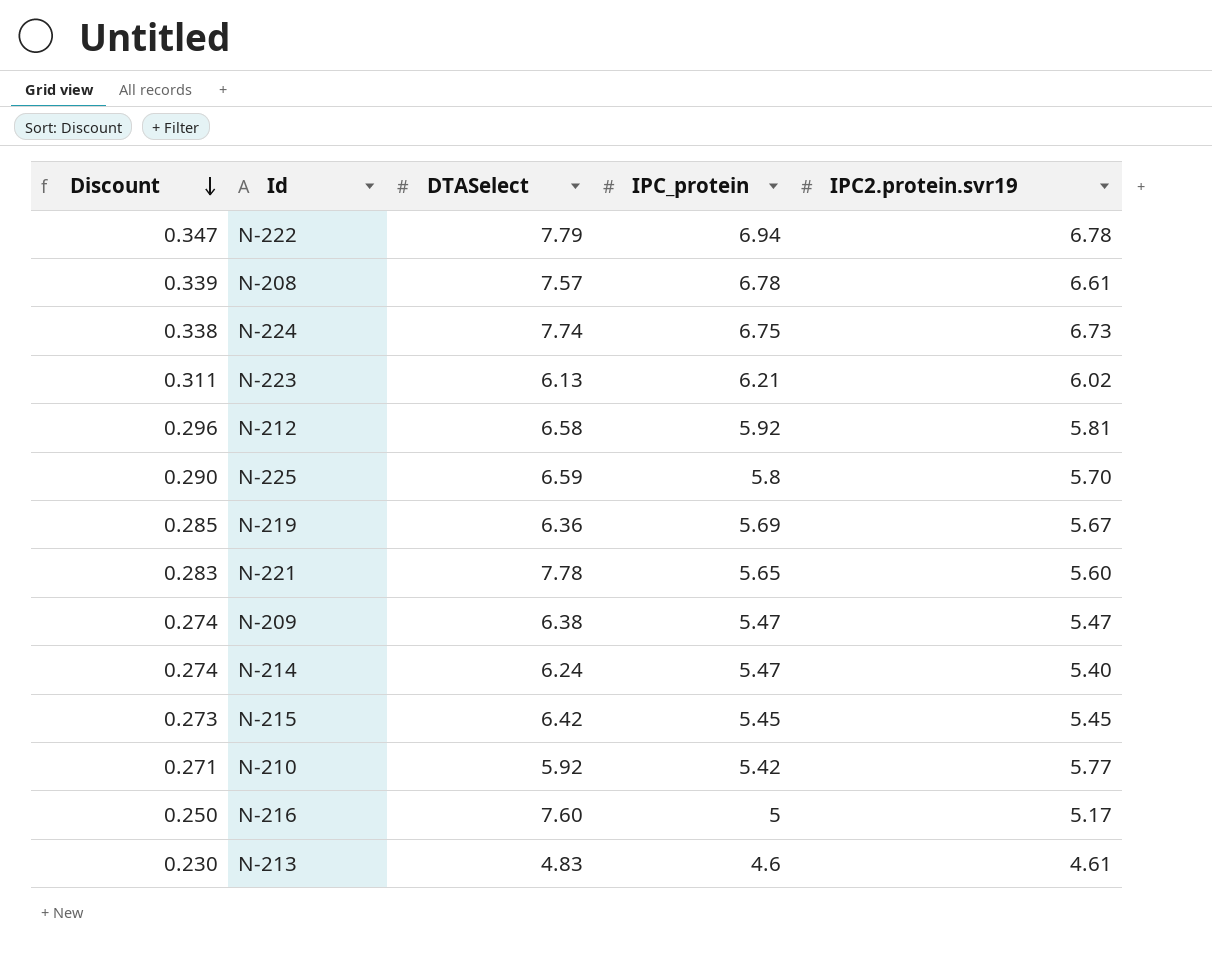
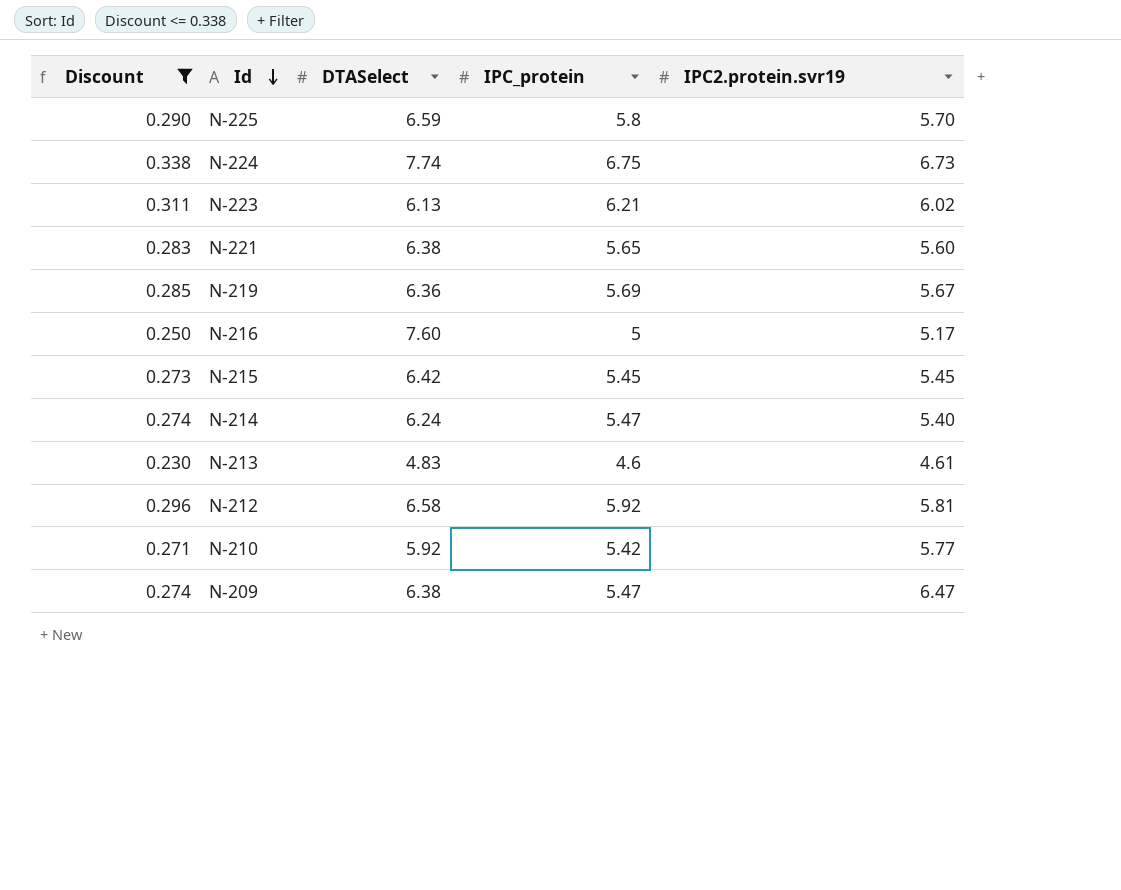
filter: none -> Discount <= 0.338
row order: Discount descending -> Id descending
N-221 | DTASelect: 7.78 -> 6.38
N-209 | IPC2.protein.svr19: 5.47 -> 6.47

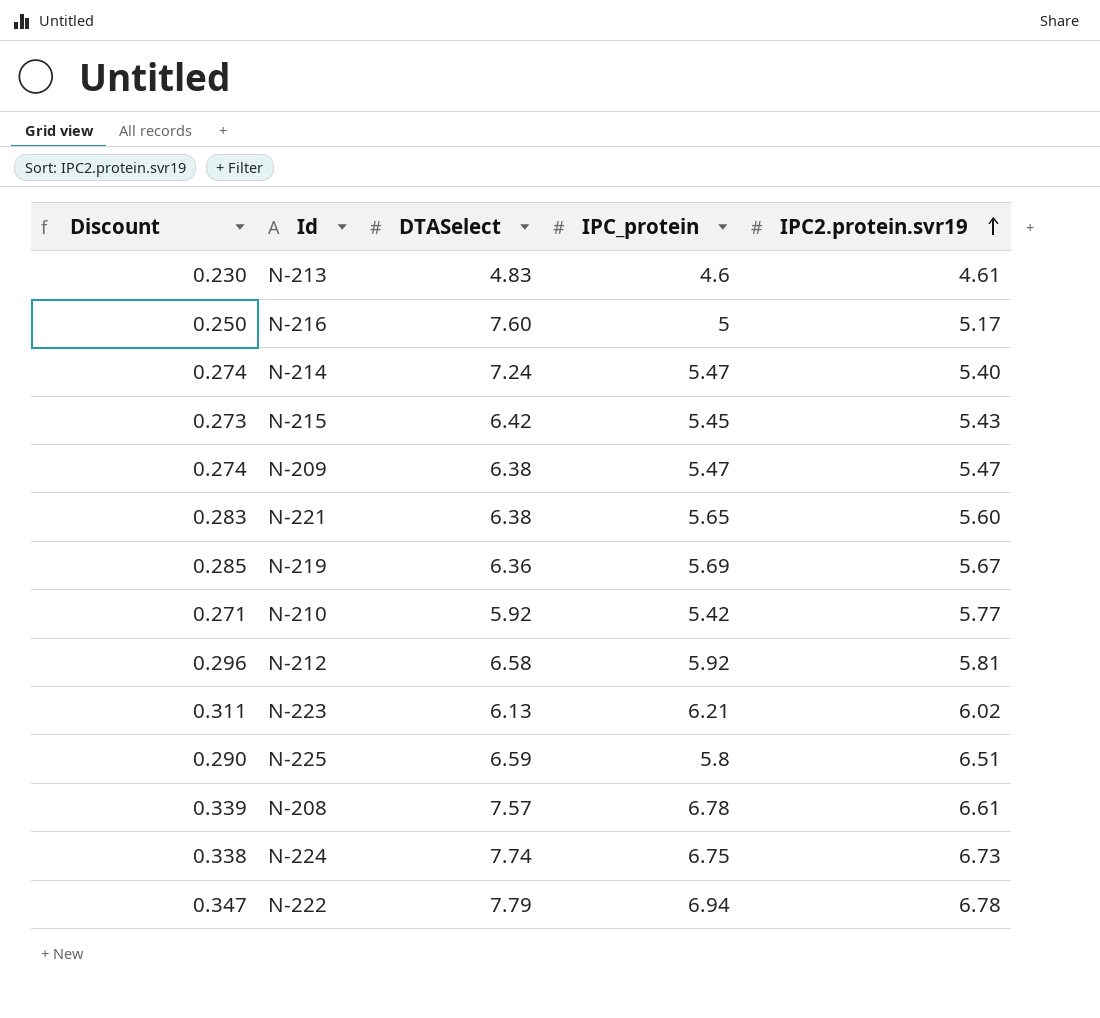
filter: Discount <= 0.338 -> none
row order: Id descending -> IPC2.protein.svr19 ascending
N-214 | DTASelect: 6.24 -> 7.24
N-215 | IPC2.protein.svr19: 5.45 -> 5.43
N-209 | IPC2.protein.svr19: 6.47 -> 5.47
N-225 | IPC2.protein.svr19: 5.70 -> 6.51

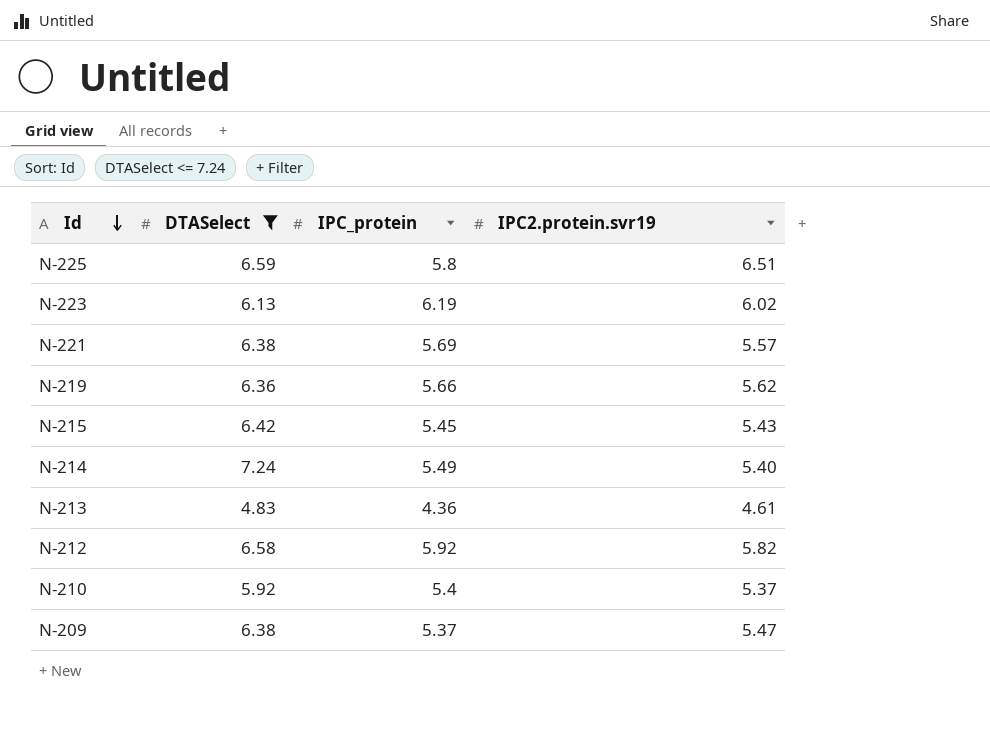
filter: none -> DTASelect <= 7.24
row order: IPC2.protein.svr19 ascending -> Id descending
column Discount | formula: [IPC_protein] * 0.05 -> none
N-223 | IPC_protein: 6.21 -> 6.19
N-221 | IPC_protein: 5.65 -> 5.69
N-221 | IPC2.protein.svr19: 5.60 -> 5.57
N-219 | IPC_protein: 5.69 -> 5.66
N-219 | IPC2.protein.svr19: 5.67 -> 5.62
N-214 | IPC_protein: 5.47 -> 5.49
N-213 | IPC_protein: 4.6 -> 4.36
N-212 | IPC2.protein.svr19: 5.81 -> 5.82
N-210 | IPC_protein: 5.42 -> 5.4
N-210 | IPC2.protein.svr19: 5.77 -> 5.37
N-209 | IPC_protein: 5.47 -> 5.37

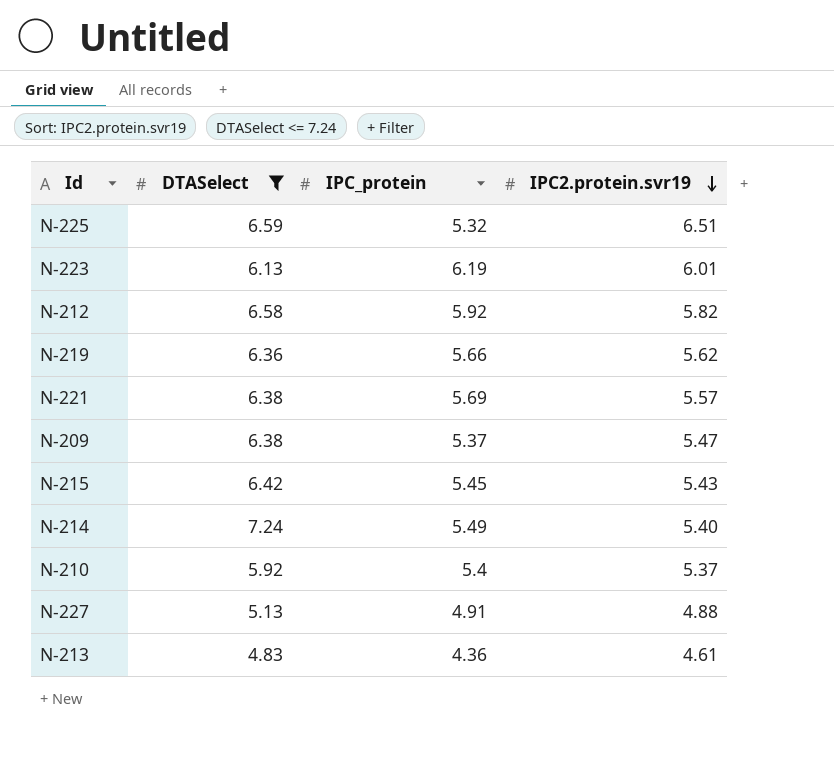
row order: Id descending -> IPC2.protein.svr19 descending
N-225 | IPC_protein: 5.8 -> 5.32
N-223 | IPC2.protein.svr19: 6.02 -> 6.01
row N-227: none -> 5.13 | 4.91 | 4.88

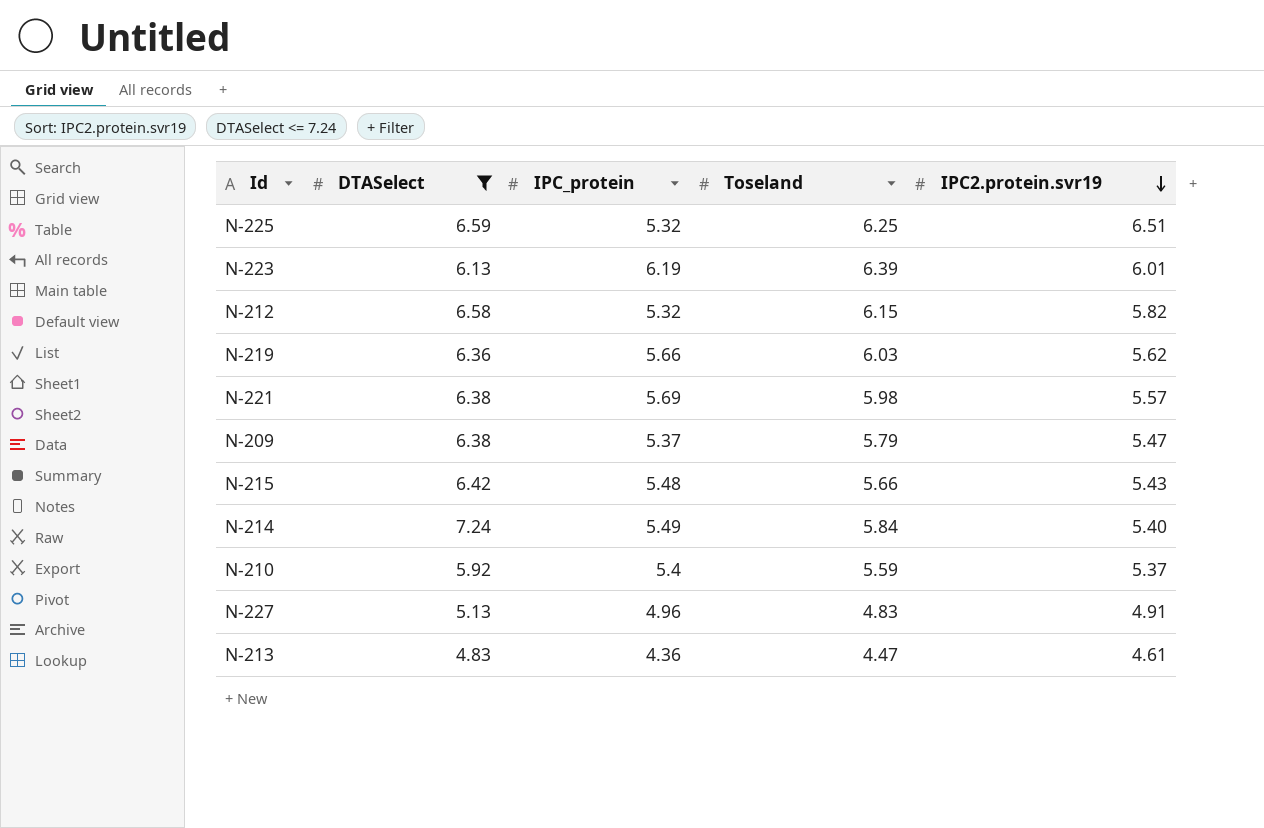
column Toseland | position: none -> 4
N-212 | IPC_protein: 5.92 -> 5.32
N-215 | IPC_protein: 5.45 -> 5.48
N-227 | IPC_protein: 4.91 -> 4.96
N-227 | IPC2.protein.svr19: 4.88 -> 4.91

